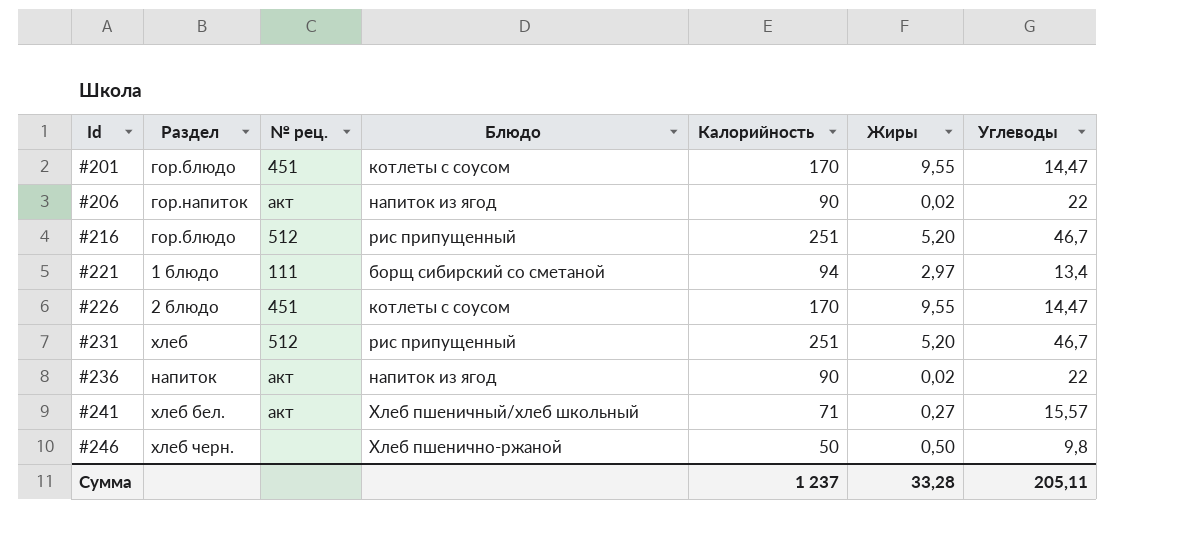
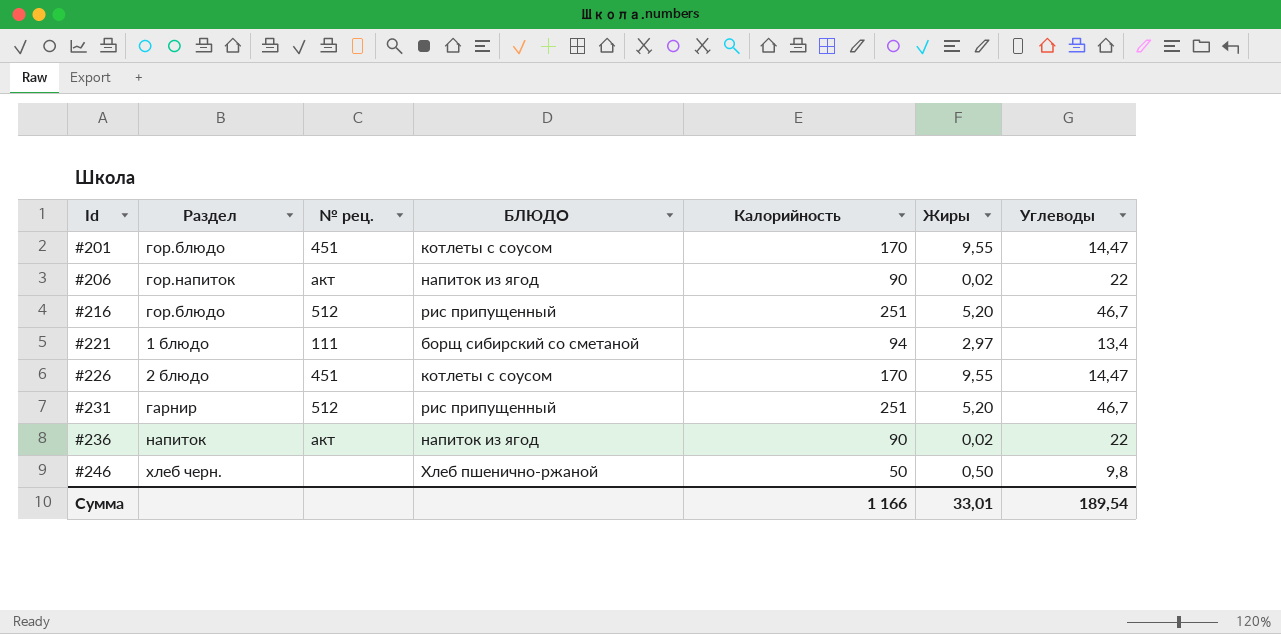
column name: Блюдо -> БЛЮДО
row #241: хлеб бел. | акт | Хлеб пшеничный/хлеб школьный | 71 | 0,27 | 15,57 -> none
#231 | Раздел: хлеб -> гарнир
Сумма | Калорийность: 1 237 -> 1 166
Сумма | Жиры: 33,28 -> 33,01
Сумма | Углеводы: 205,11 -> 189,54

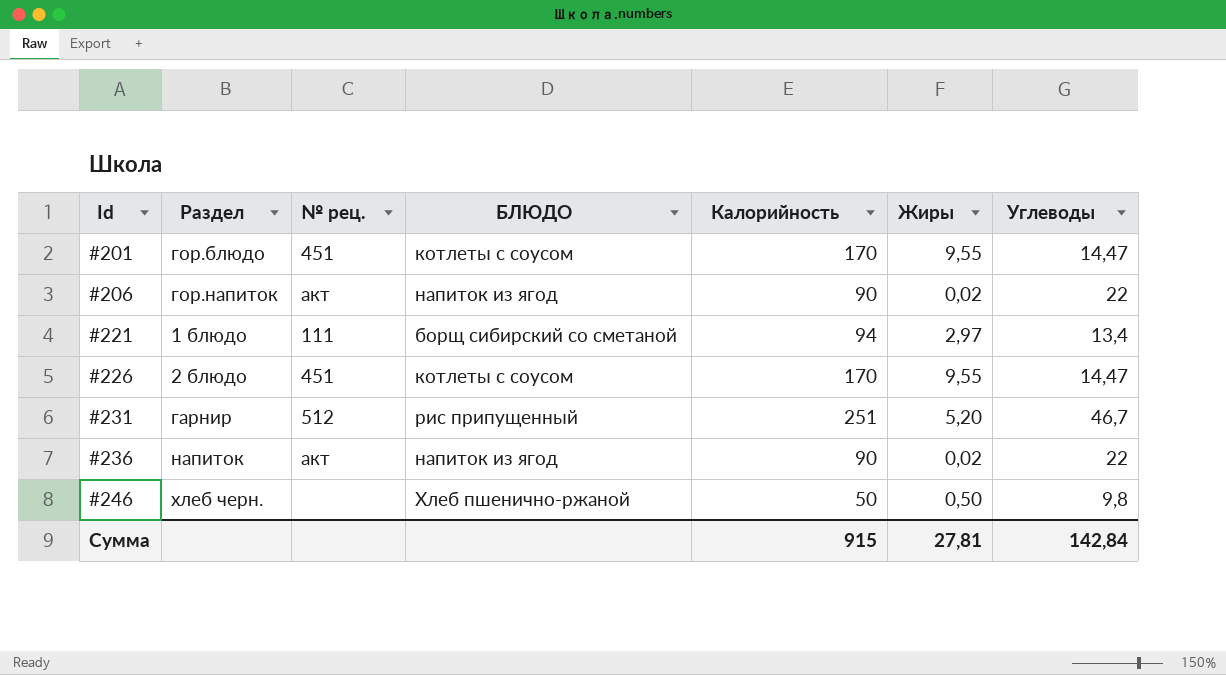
row #216: гор.блюдо | 512 | рис припущенный | 251 | 5,20 | 46,7 -> none
Сумма | Калорийность: 1 166 -> 915
Сумма | Жиры: 33,01 -> 27,81
Сумма | Углеводы: 189,54 -> 142,84

